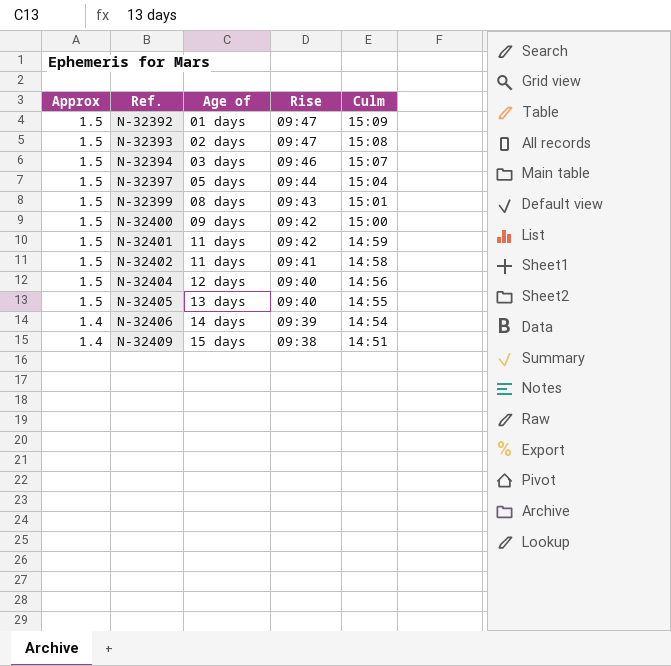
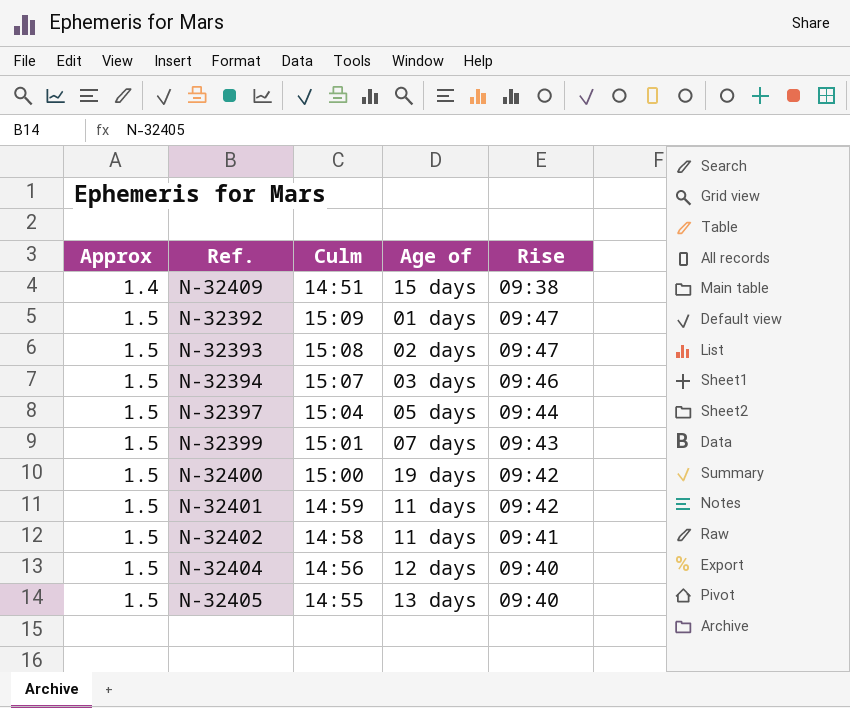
row order: Approx descending -> Approx ascending
column Culm | position: 5 -> 3
row N-32406: 1.4 | 14 days | 09:39 | 14:54 -> none
N-32399 | Age of: 08 days -> 07 days
N-32400 | Age of: 09 days -> 19 days

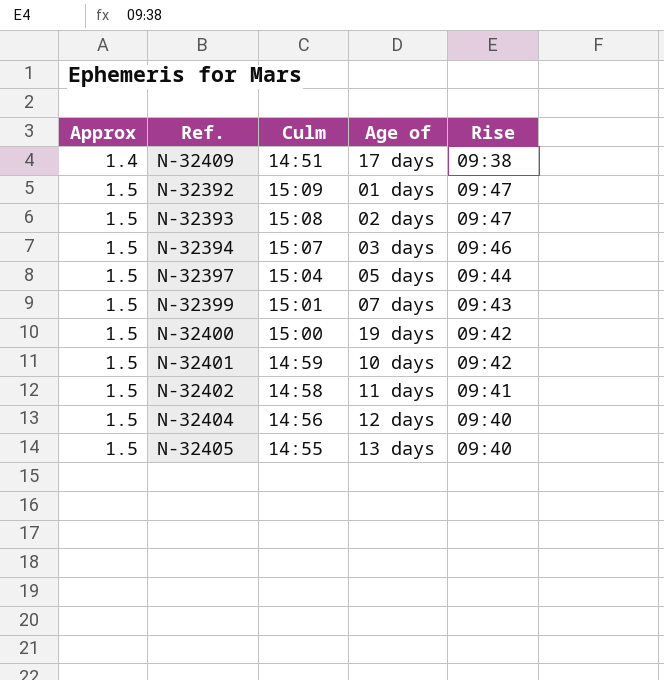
N-32409 | Age of: 15 days -> 17 days
N-32401 | Age of: 11 days -> 10 days

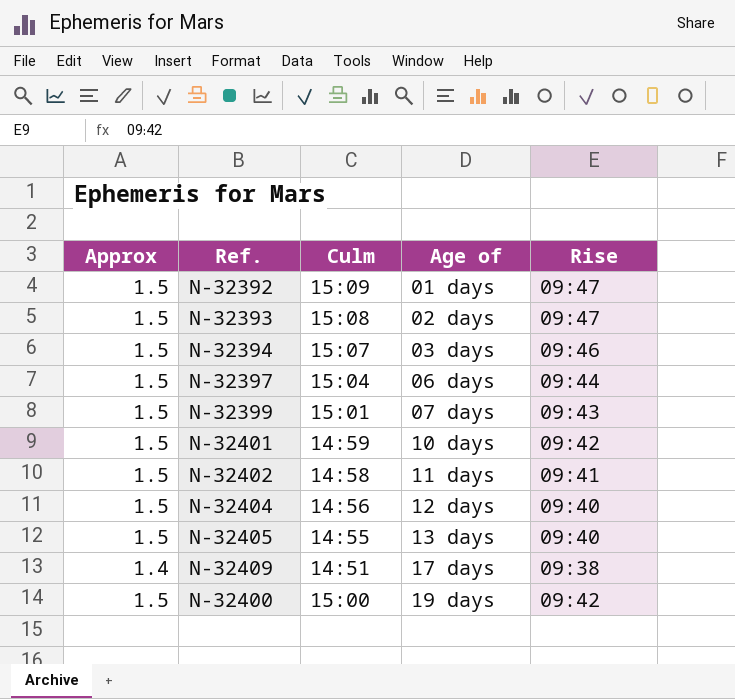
row order: Approx ascending -> Age of ascending
N-32397 | Age of: 05 days -> 06 days

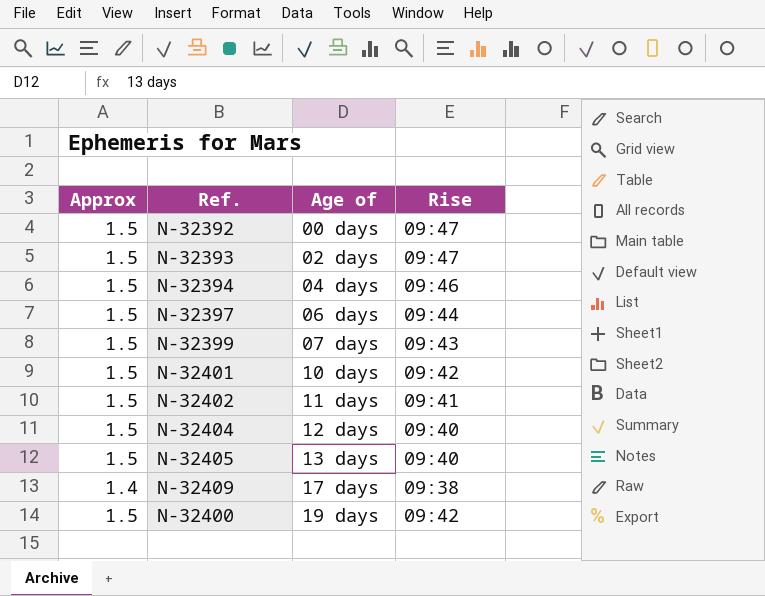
column Culm | position: 3 -> none
N-32392 | Age of: 01 days -> 00 days
N-32394 | Age of: 03 days -> 04 days

